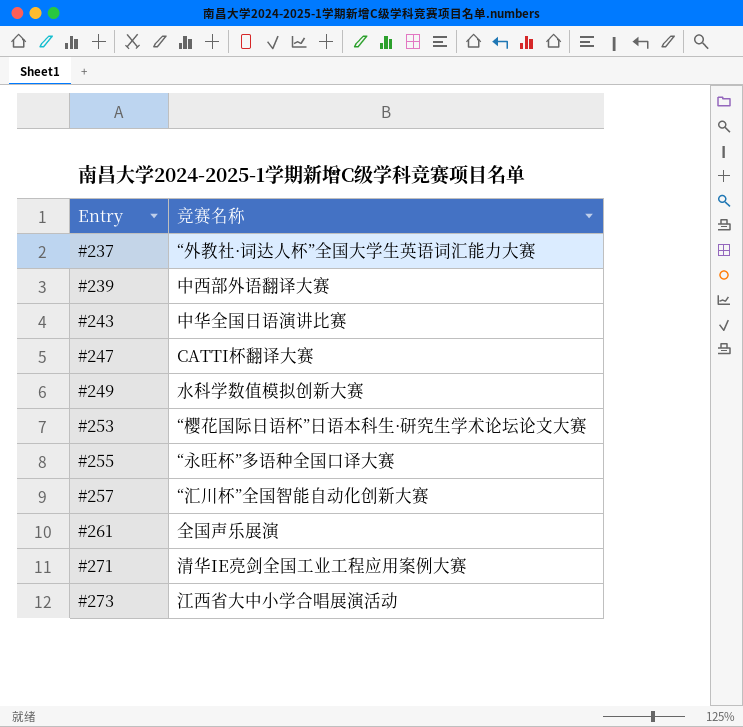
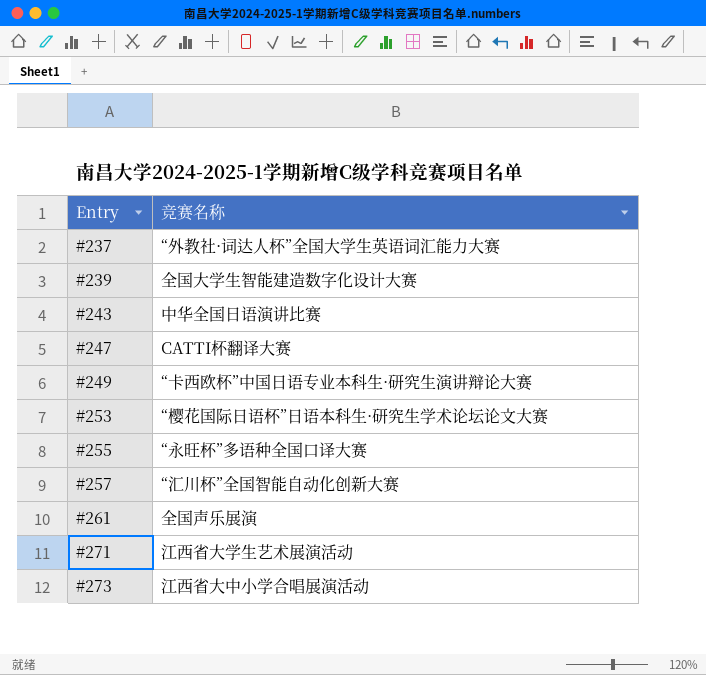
#239 | 竞赛名称: 中西部外语翻译大赛 -> 全国大学生智能建造数字化设计大赛
#249 | 竞赛名称: 水科学数值模拟创新大赛 -> “卡西欧杯”中国日语专业本科生·研究生演讲辩论大赛
#271 | 竞赛名称: 清华IE亮剑全国工业工程应用案例大赛 -> 江西省大学生艺术展演活动

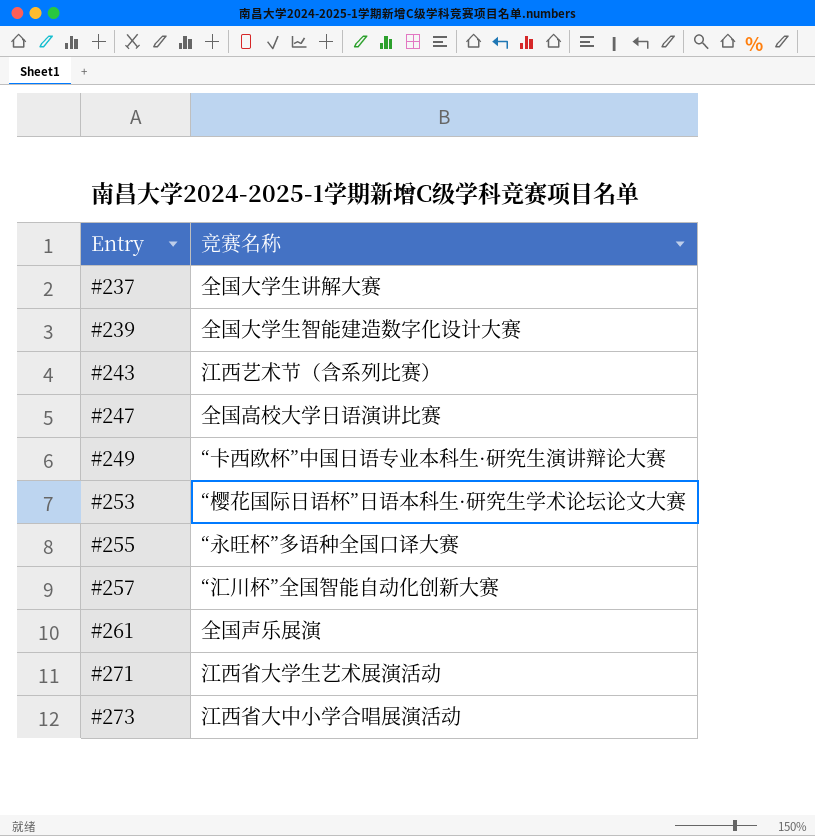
#237 | 竞赛名称: “外教社·词达人杯”全国大学生英语词汇能力大赛 -> 全国大学生讲解大赛
#243 | 竞赛名称: 中华全国日语演讲比赛 -> 江西艺术节（含系列比赛）
#247 | 竞赛名称: CATTI杯翻译大赛 -> 全国高校大学日语演讲比赛

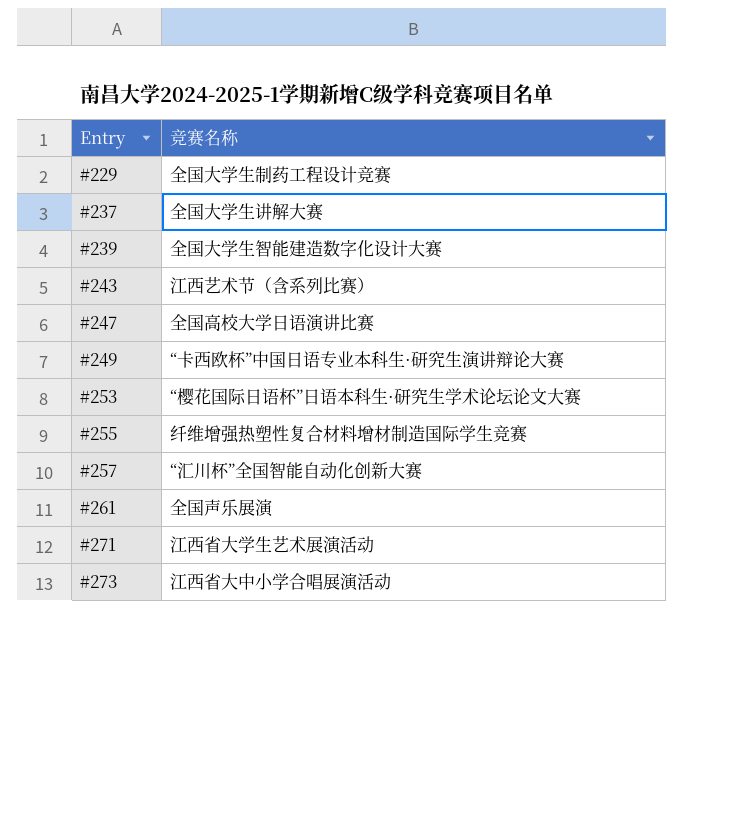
row #229: none -> 全国大学生制药工程设计竞赛
#255 | 竞赛名称: “永旺杯”多语种全国口译大赛 -> 纤维增强热塑性复合材料增材制造国际学生竞赛

